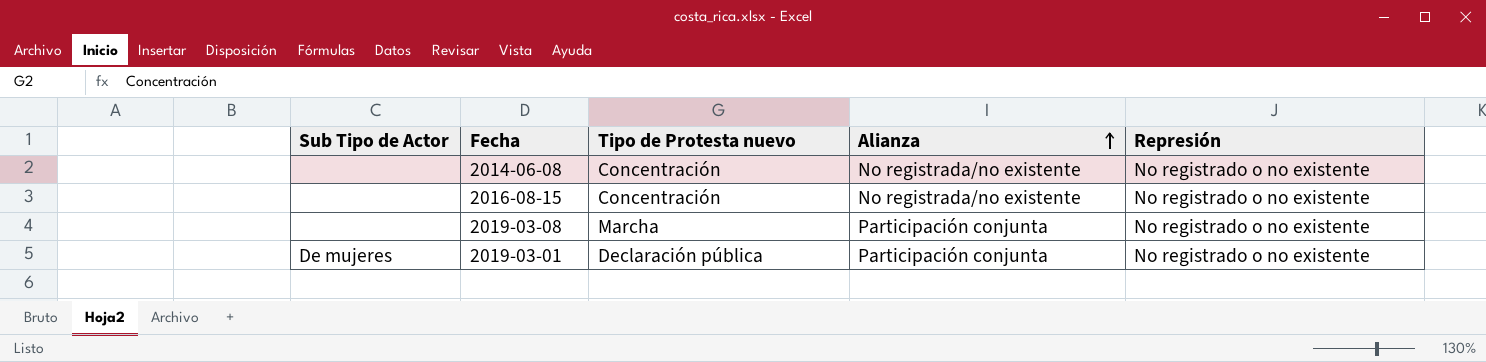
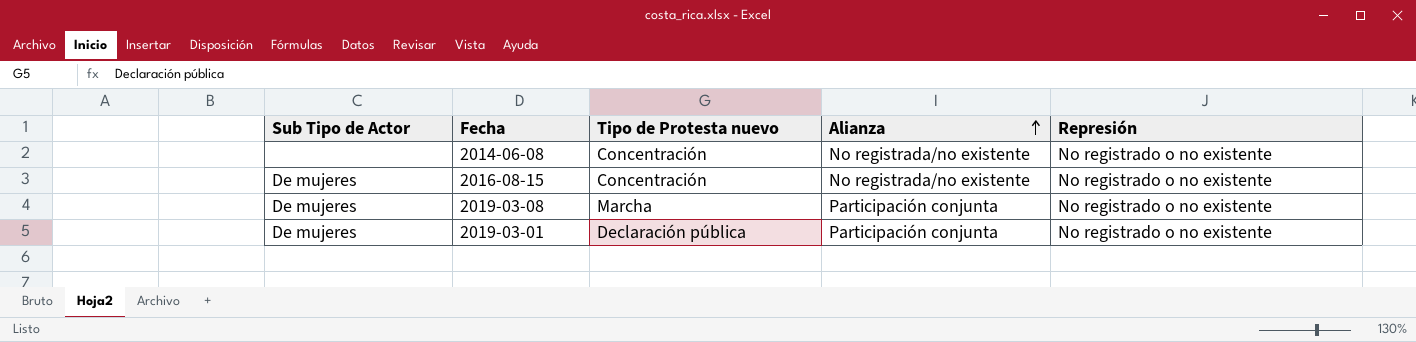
2016-08-15 | Sub Tipo de Actor: none -> De mujeres
2019-03-08 | Sub Tipo de Actor: none -> De mujeres

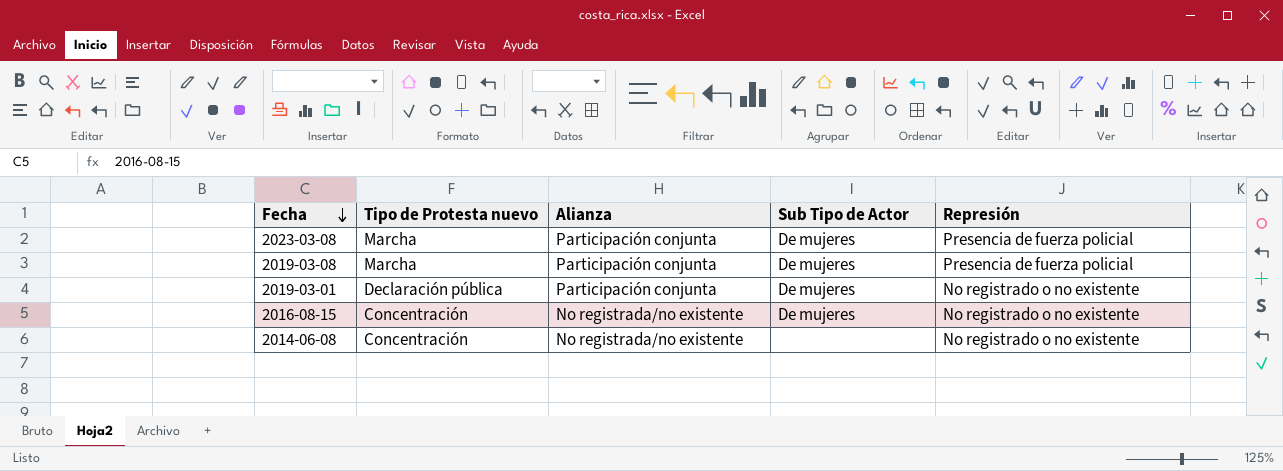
row order: Alianza ascending -> Fecha descending
column Sub Tipo de Actor | position: 1 -> 4
row 2023-03-08: none -> Marcha | Participación conjunta | De mujeres | Presencia de fuerza policial
2019-03-08 | Represión: No registrado o no existente -> Presencia de fuerza policial

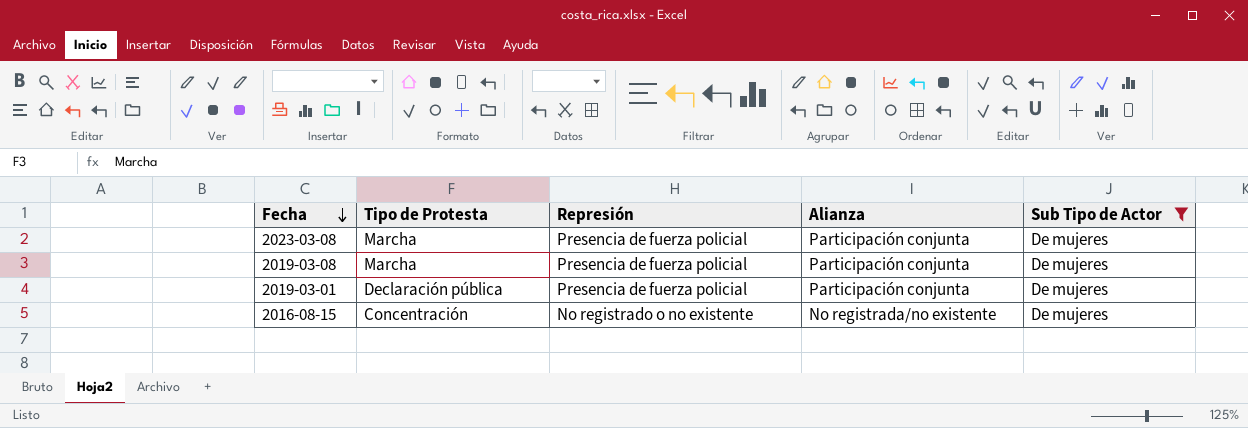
filter: none -> Sub Tipo de Actor = De mujeres
column name: Tipo de Protesta nuevo -> Tipo de Protesta
column Represión | position: 5 -> 3
2019-03-01 | Represión: No registrado o no existente -> Presencia de fuerza policial

